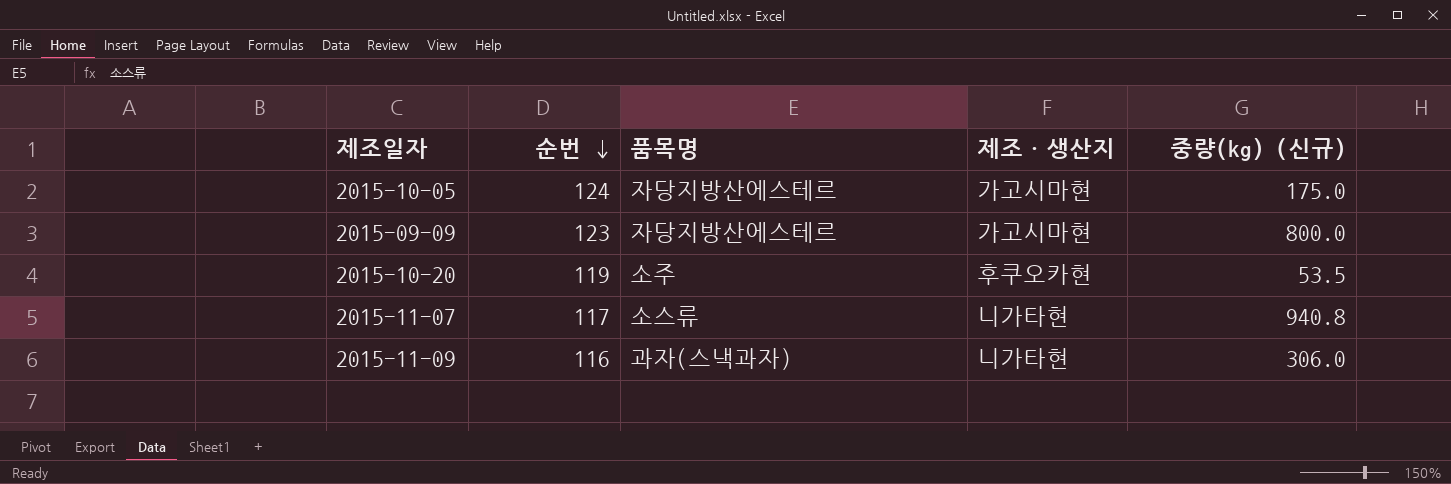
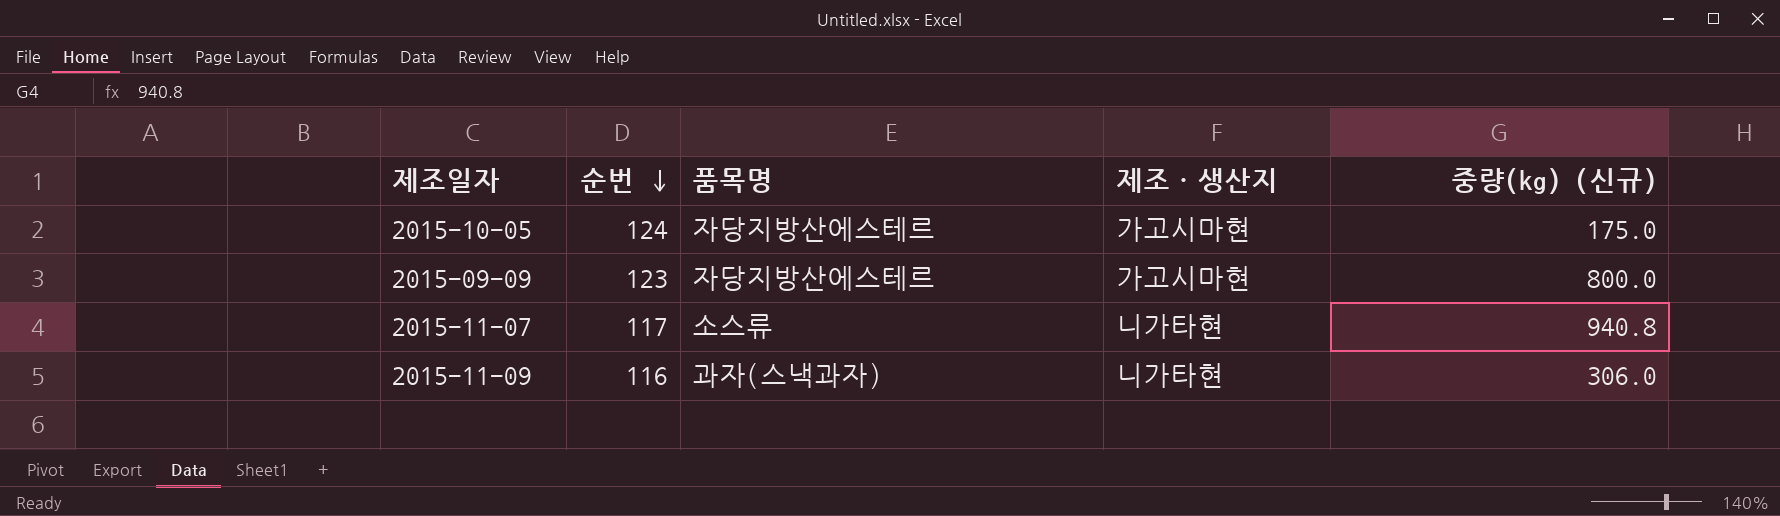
row 2015-10-20: 119 | 소주 | 후쿠오카현 | 53.5 -> none

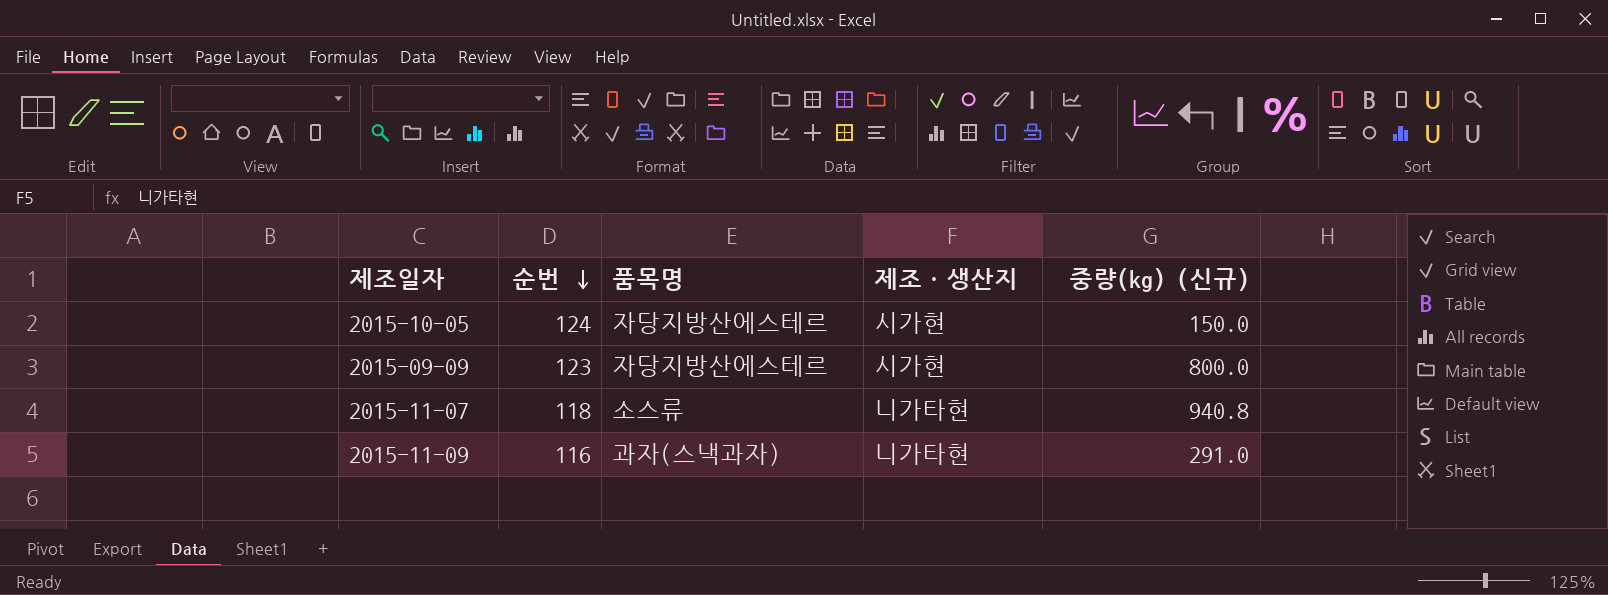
2015-10-05 | 제조·생산지: 가고시마현 -> 시가현
2015-10-05 | 중량(kg) (신규): 175.0 -> 150.0
2015-09-09 | 제조·생산지: 가고시마현 -> 시가현
2015-11-07 | 순번: 117 -> 118
2015-11-09 | 중량(kg) (신규): 306.0 -> 291.0

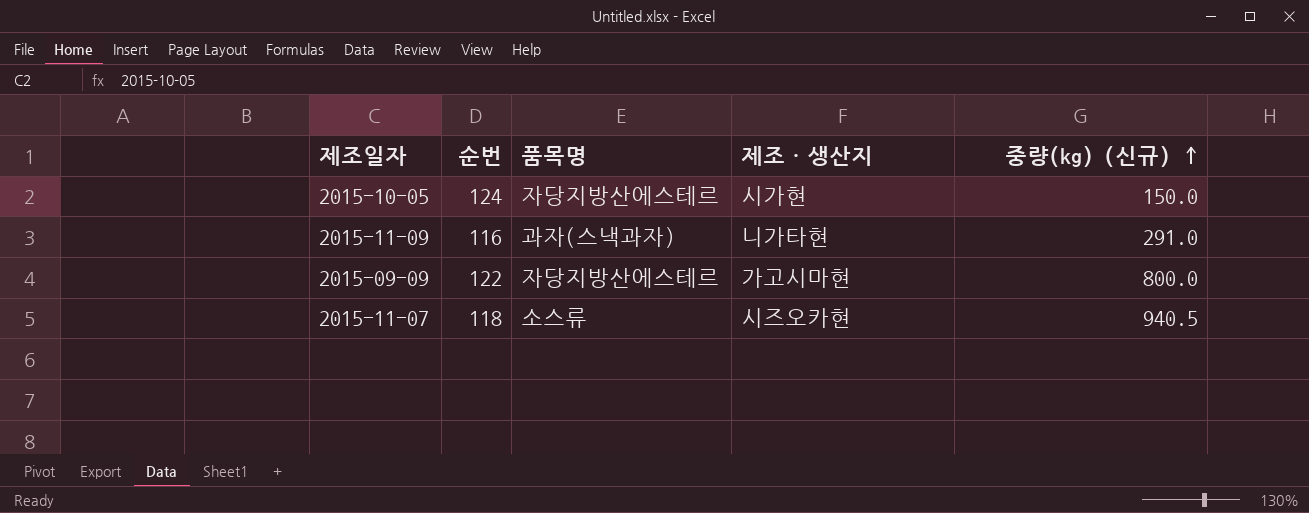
row order: 순번 descending -> 중량(kg) (신규) ascending
2015-09-09 | 순번: 123 -> 122
2015-09-09 | 제조·생산지: 시가현 -> 가고시마현
2015-11-07 | 제조·생산지: 니가타현 -> 시즈오카현
2015-11-07 | 중량(kg) (신규): 940.8 -> 940.5

